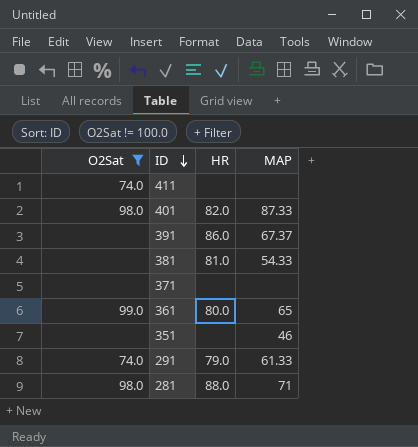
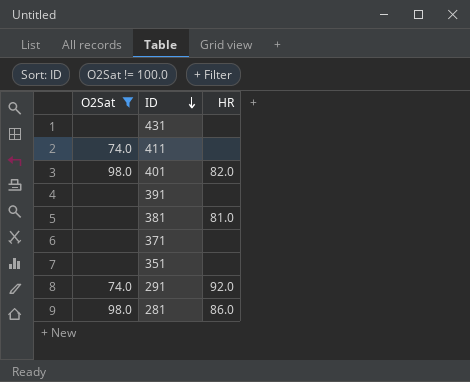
column MAP | position: 4 -> none
row 361: 99.0 | 80.0 | 65 -> none
row 431: none -> none | none
391 | HR: 86.0 -> none
291 | HR: 79.0 -> 92.0
281 | HR: 88.0 -> 86.0

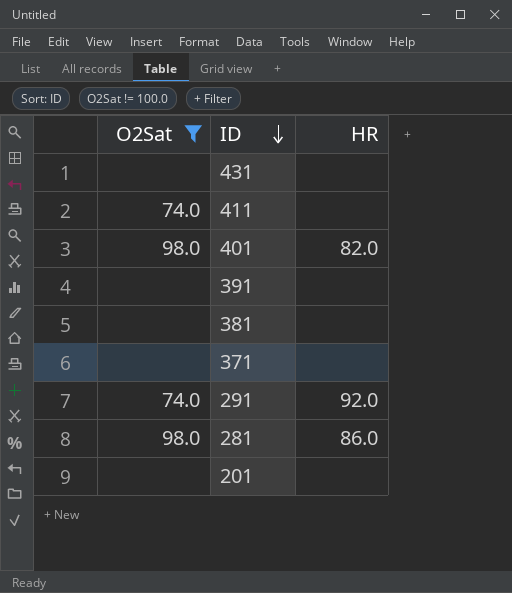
row 351: none | none -> none
381 | HR: 81.0 -> none
row 201: none -> none | none

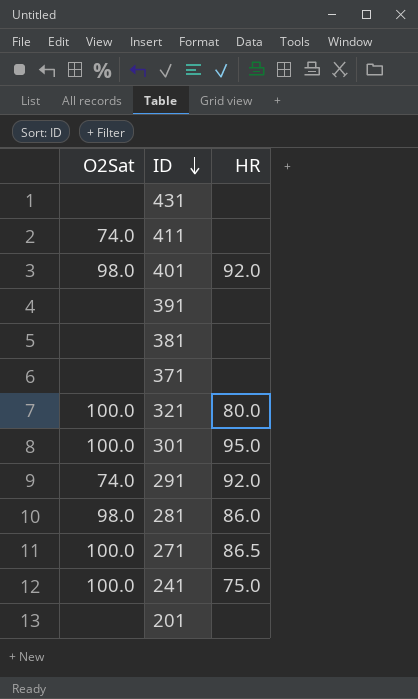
filter: O2Sat != 100.0 -> none
401 | HR: 82.0 -> 92.0

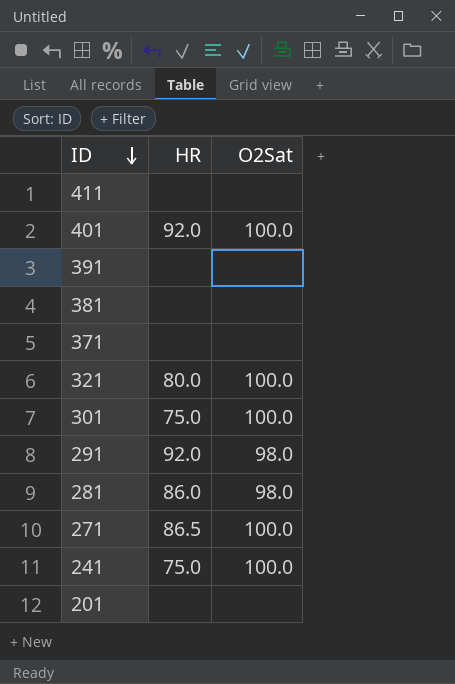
column O2Sat | position: 1 -> 3
row 431: none | none -> none
411 | O2Sat: 74.0 -> none
401 | O2Sat: 98.0 -> 100.0
301 | HR: 95.0 -> 75.0
291 | O2Sat: 74.0 -> 98.0

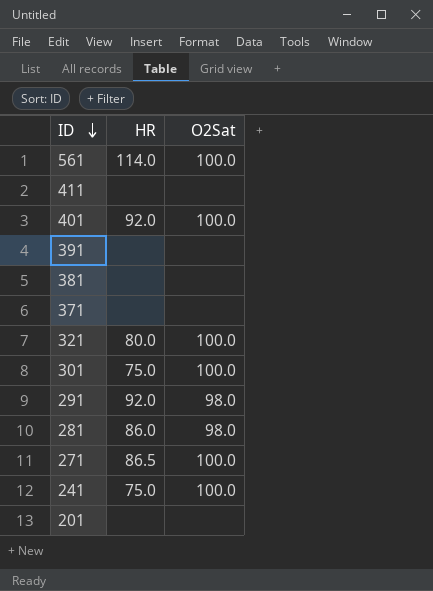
row 561: none -> 114.0 | 100.0

